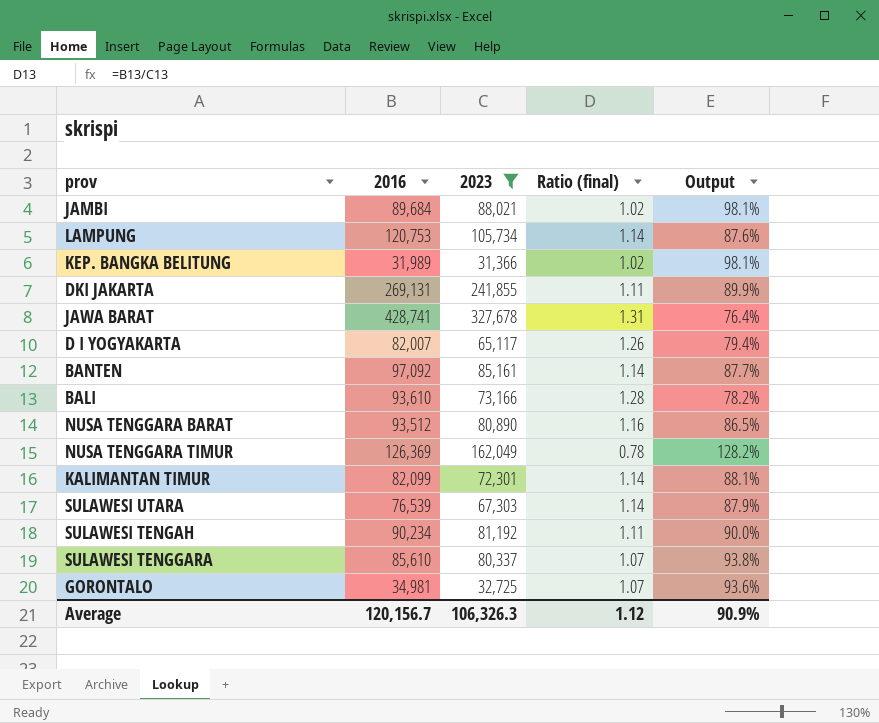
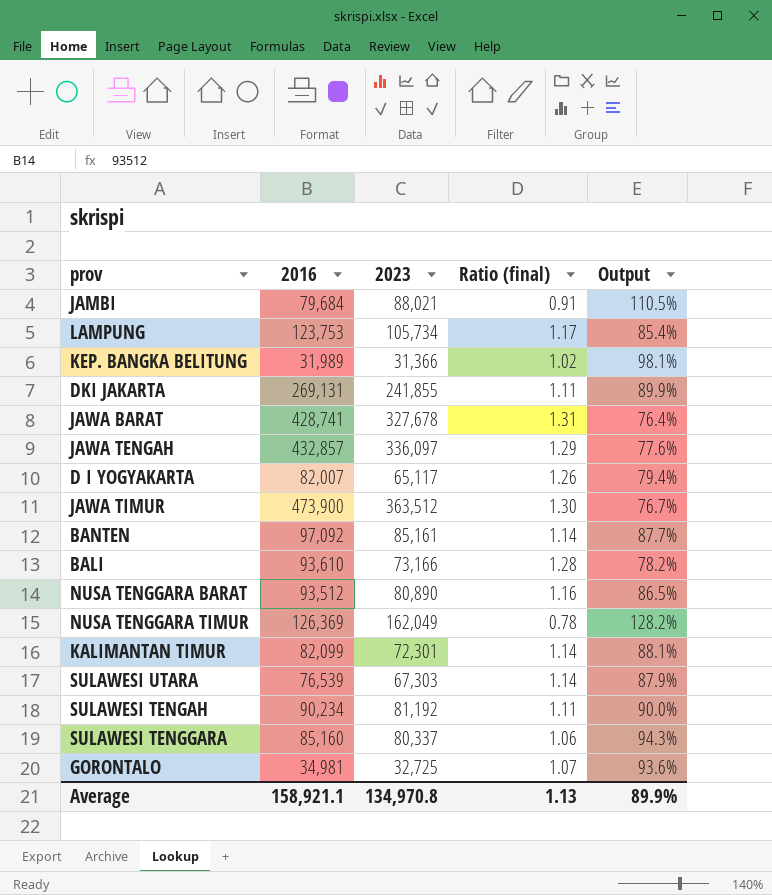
filter: 2023 <= 327,678 -> none
JAMBI | 2016: 89,684 -> 79,684
JAMBI | Ratio (final): 1.02 -> 0.91
JAMBI | Output: 98.1% -> 110.5%
LAMPUNG | 2016: 120,753 -> 123,753
LAMPUNG | Ratio (final): 1.14 -> 1.17
LAMPUNG | Output: 87.6% -> 85.4%
SULAWESI TENGGARA | 2016: 85,610 -> 85,160
SULAWESI TENGGARA | Ratio (final): 1.07 -> 1.06
SULAWESI TENGGARA | Output: 93.8% -> 94.3%
Average | 2016: 120,156.7 -> 158,921.1
Average | 2023: 106,326.3 -> 134,970.8
Average | Ratio (final): 1.12 -> 1.13
Average | Output: 90.9% -> 89.9%

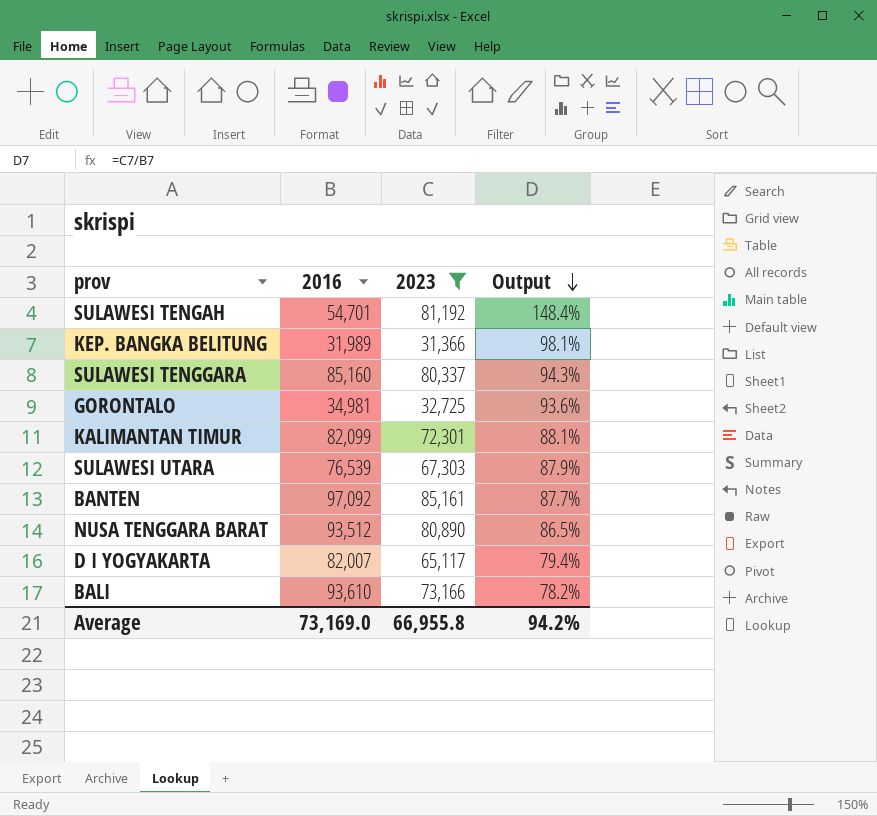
filter: none -> 2023 <= 85,161
row order: none -> Output descending
column Ratio (final) | formula: [2016] / [2023] -> none
SULAWESI TENGAH | 2016: 90,234 -> 54,701
SULAWESI TENGAH | Output: 90.0% -> 148.4%
Average | 2016: 158,921.1 -> 73,169.0
Average | 2023: 134,970.8 -> 66,955.8
Average | Output: 89.9% -> 94.2%

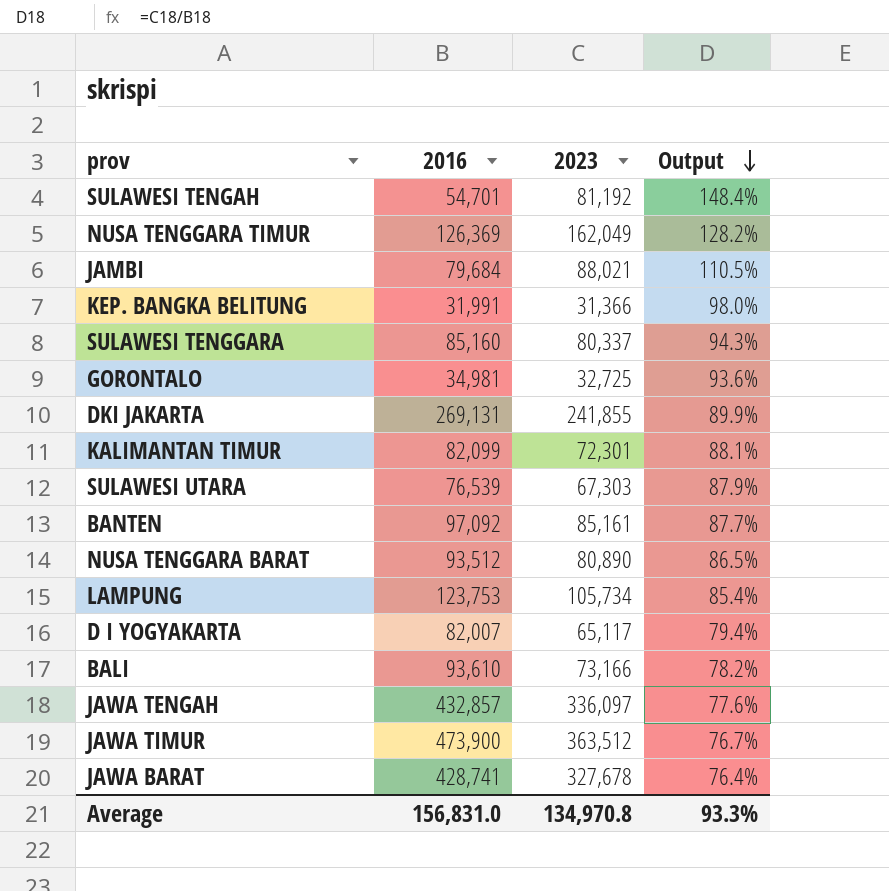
filter: 2023 <= 85,161 -> none
KEP. BANGKA BELITUNG | 2016: 31,989 -> 31,991
KEP. BANGKA BELITUNG | Output: 98.1% -> 98.0%
Average | 2016: 73,169.0 -> 156,831.0
Average | 2023: 66,955.8 -> 134,970.8
Average | Output: 94.2% -> 93.3%

